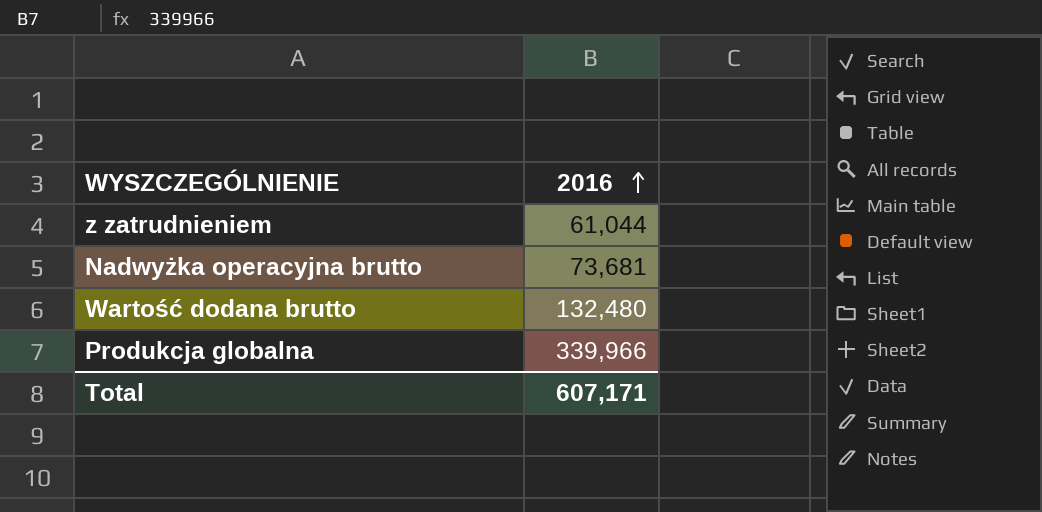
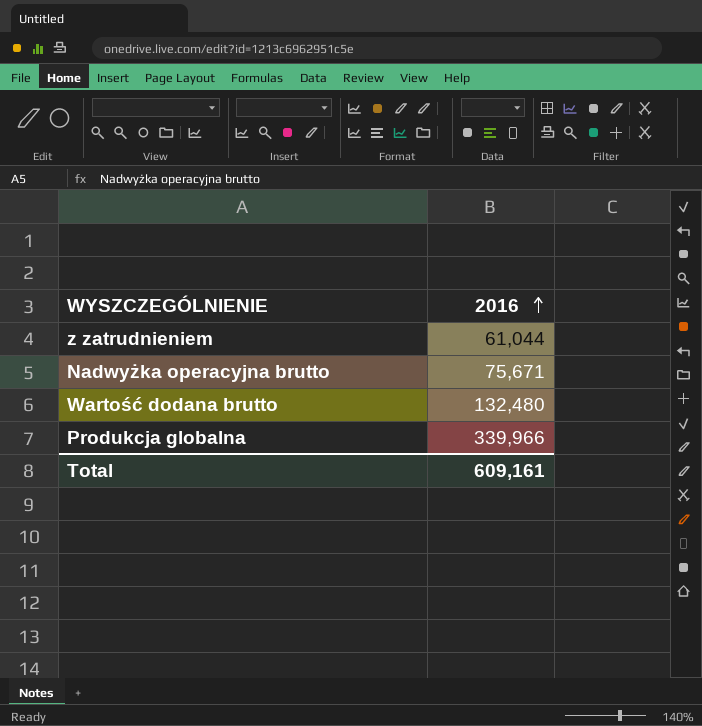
Nadwyżka operacyjna brutto | 2016: 73,681 -> 75,671
Total | 2016: 607,171 -> 609,161

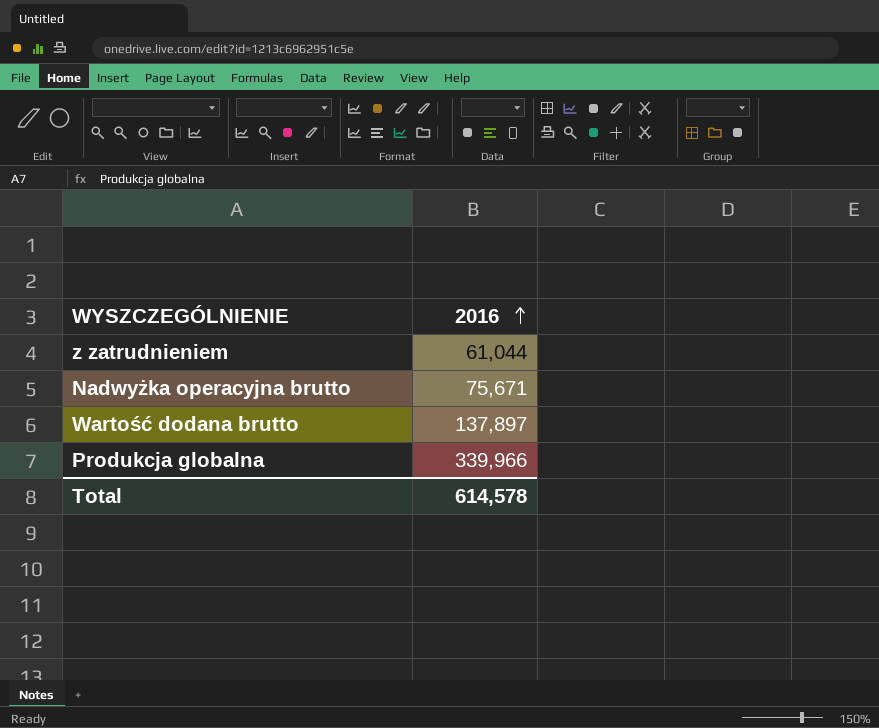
Wartość dodana brutto | 2016: 132,480 -> 137,897
Total | 2016: 609,161 -> 614,578

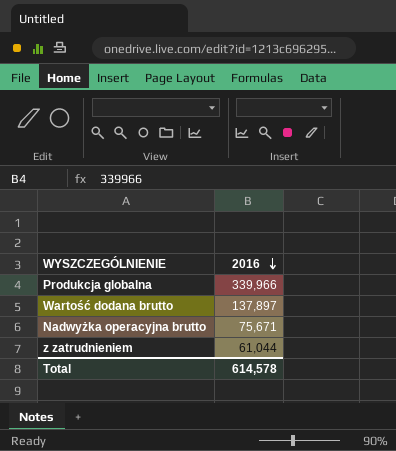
row order: 2016 ascending -> 2016 descending

